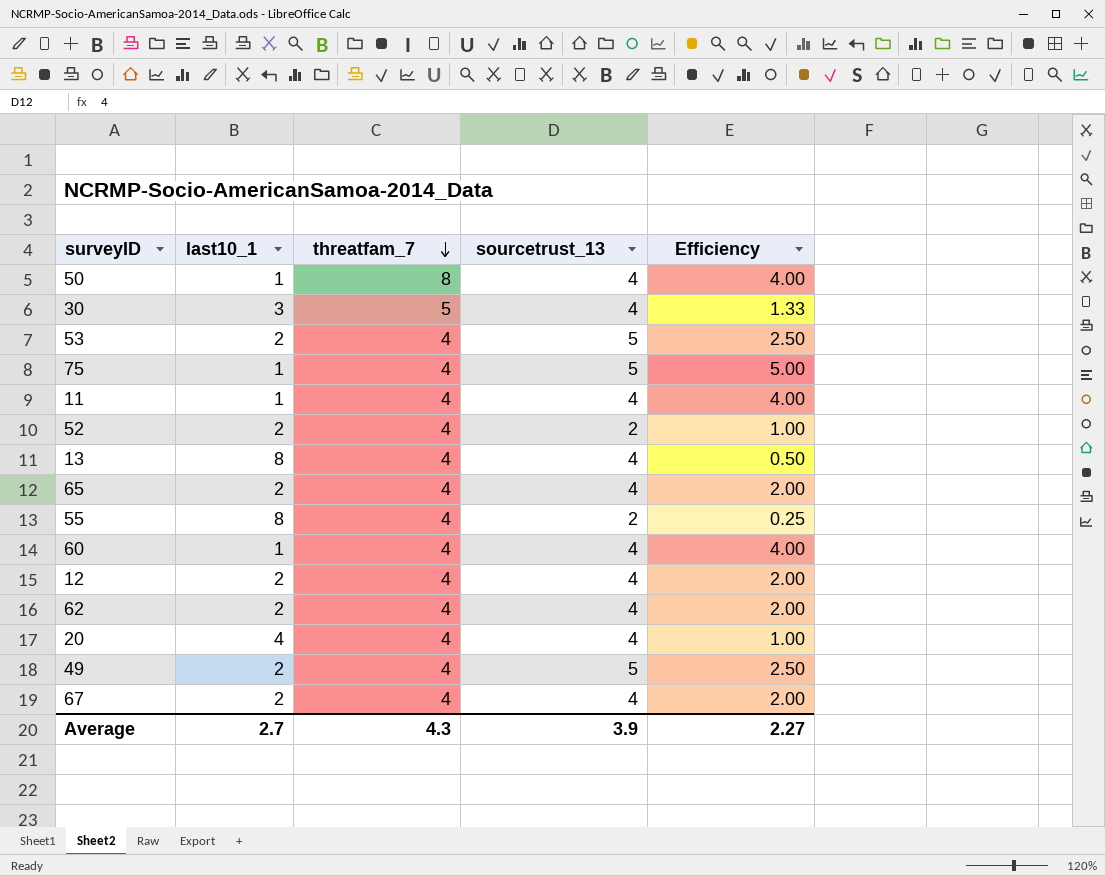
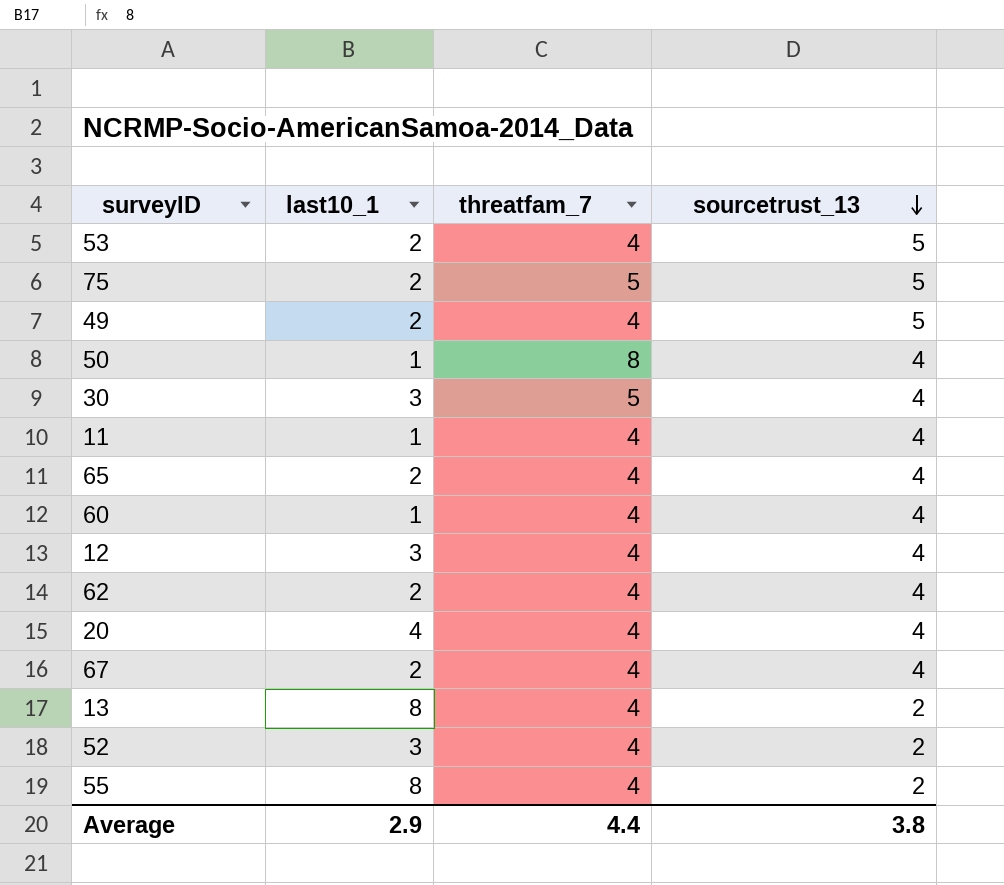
row order: threatfam_7 descending -> sourcetrust_13 descending
column Efficiency | formula: [sourcetrust_13] / [last10_1] -> none
75 | last10_1: 1 -> 2
75 | threatfam_7: 4 -> 5
12 | last10_1: 2 -> 3
13 | sourcetrust_13: 4 -> 2
52 | last10_1: 2 -> 3
Average | last10_1: 2.7 -> 2.9
Average | threatfam_7: 4.3 -> 4.4
Average | sourcetrust_13: 3.9 -> 3.8

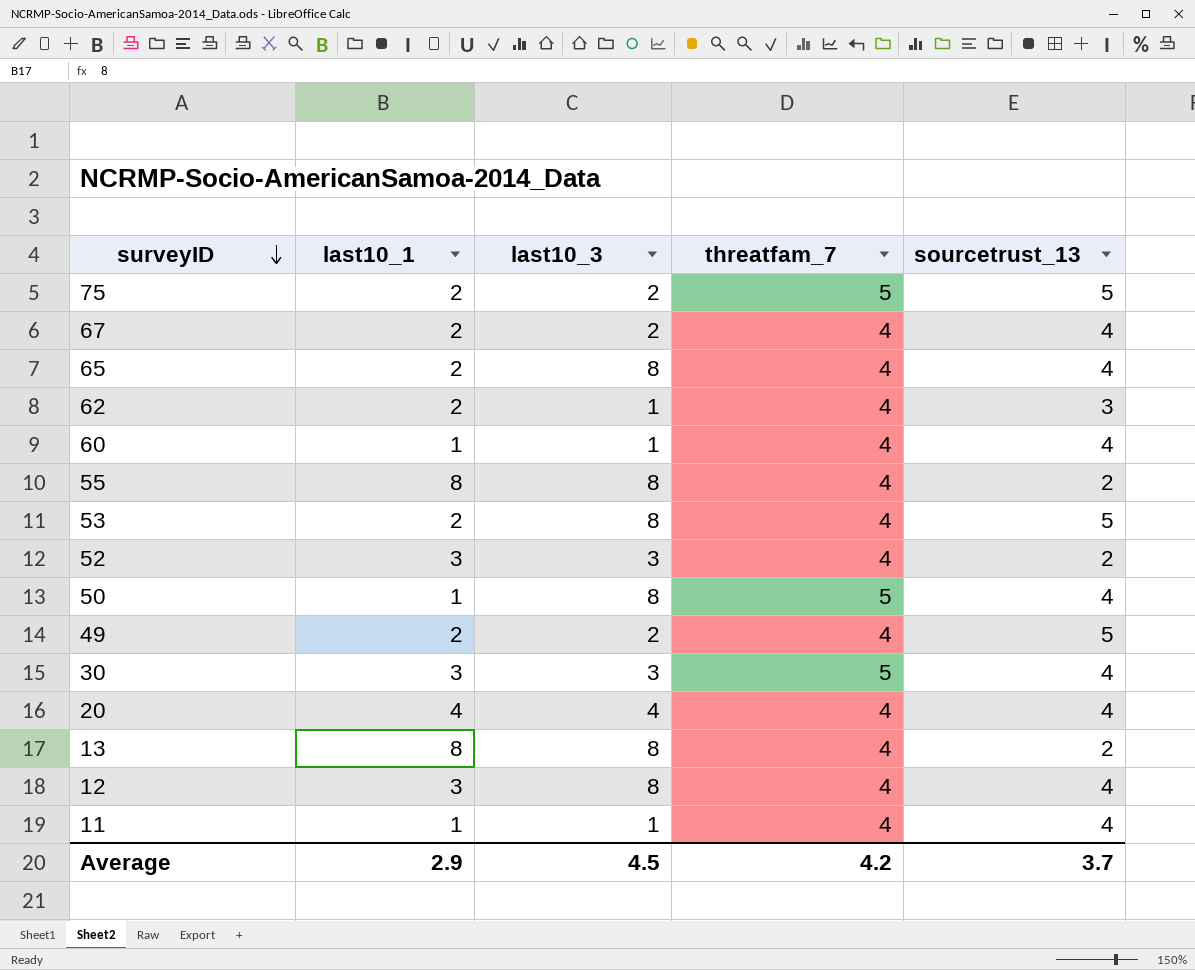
row order: sourcetrust_13 descending -> surveyID descending
column last10_3 | position: none -> 3
62 | sourcetrust_13: 4 -> 3
50 | threatfam_7: 8 -> 5
Average | threatfam_7: 4.4 -> 4.2
Average | sourcetrust_13: 3.8 -> 3.7

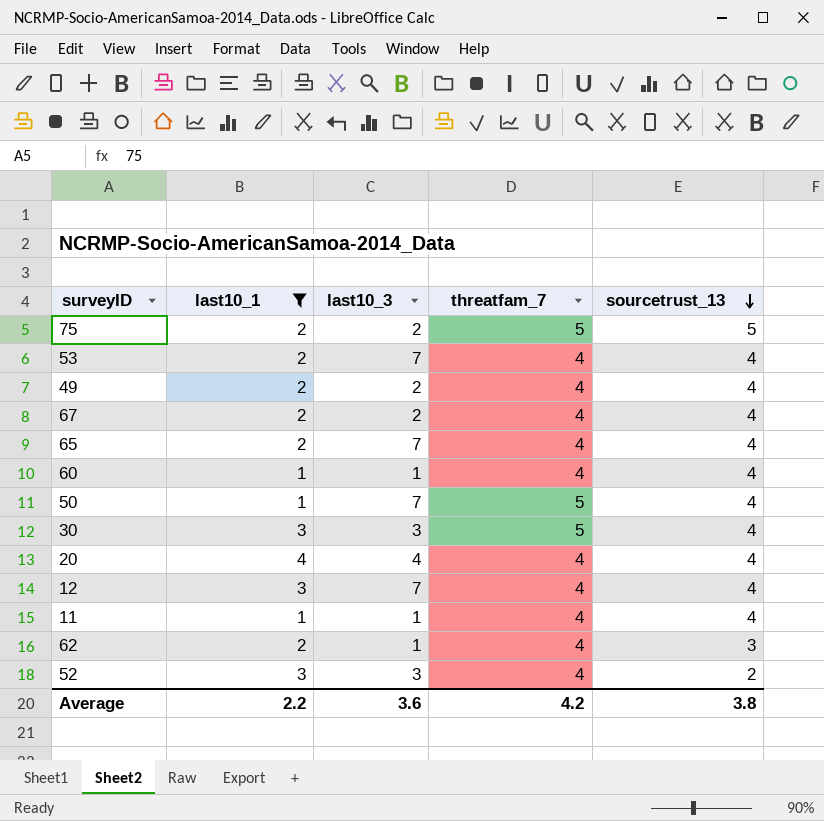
filter: none -> last10_1 != 8
row order: surveyID descending -> sourcetrust_13 descending
53 | last10_3: 8 -> 7
53 | sourcetrust_13: 5 -> 4
49 | sourcetrust_13: 5 -> 4
65 | last10_3: 8 -> 7
50 | last10_3: 8 -> 7
12 | last10_3: 8 -> 7
Average | last10_1: 2.9 -> 2.2
Average | last10_3: 4.5 -> 3.6
Average | sourcetrust_13: 3.7 -> 3.8

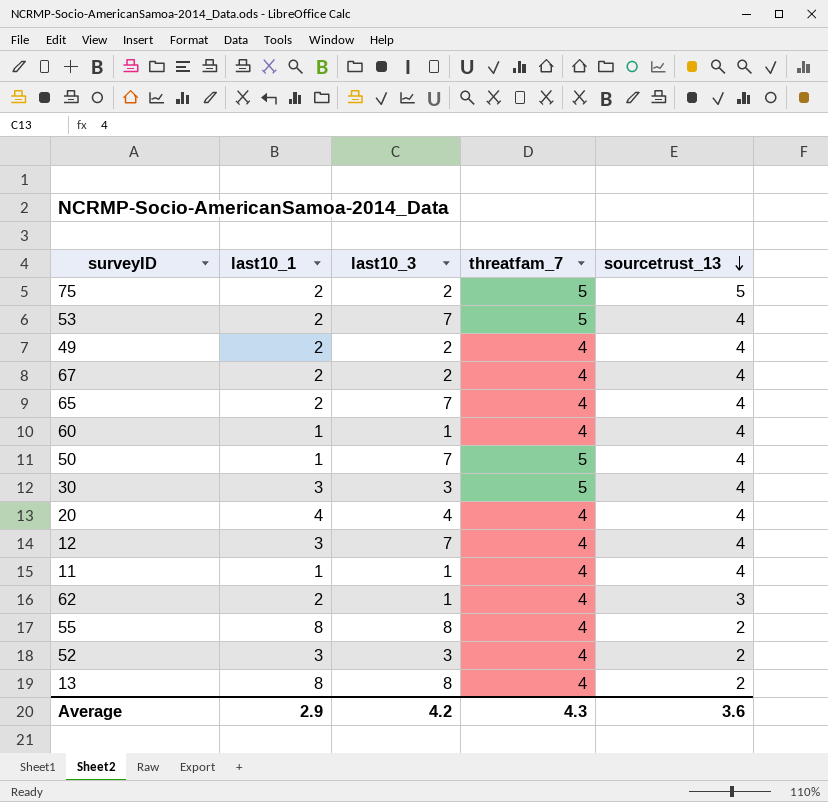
filter: last10_1 != 8 -> none
53 | threatfam_7: 4 -> 5
Average | last10_1: 2.2 -> 2.9
Average | last10_3: 3.6 -> 4.2
Average | threatfam_7: 4.2 -> 4.3
Average | sourcetrust_13: 3.8 -> 3.6

